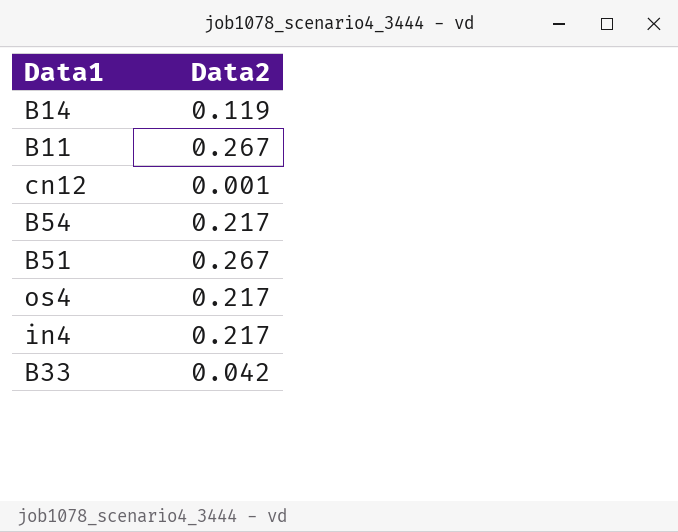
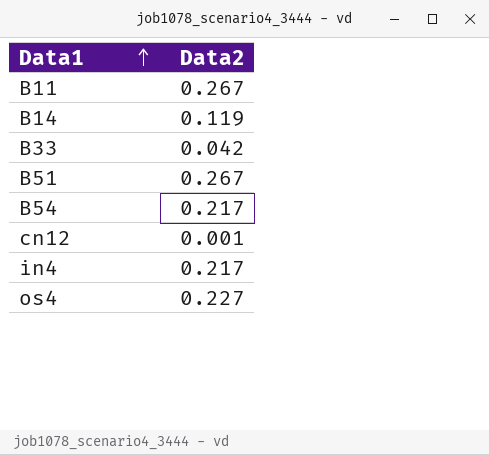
row order: none -> Data1 ascending
os4 | Data2: 0.217 -> 0.227

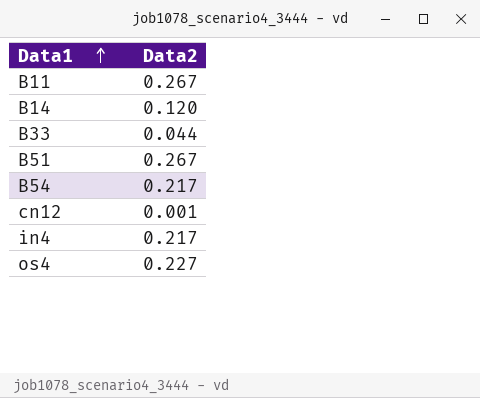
B14 | Data2: 0.119 -> 0.120
B33 | Data2: 0.042 -> 0.044

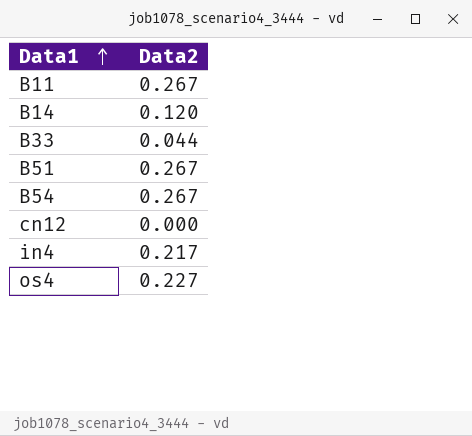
B54 | Data2: 0.217 -> 0.267
cn12 | Data2: 0.001 -> 0.000

